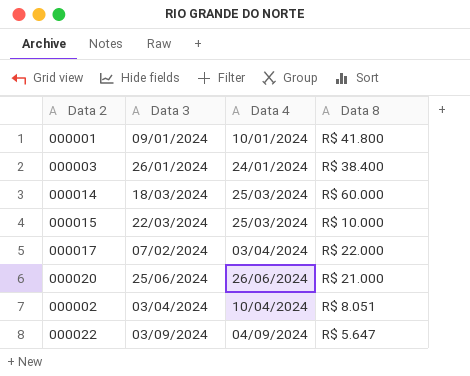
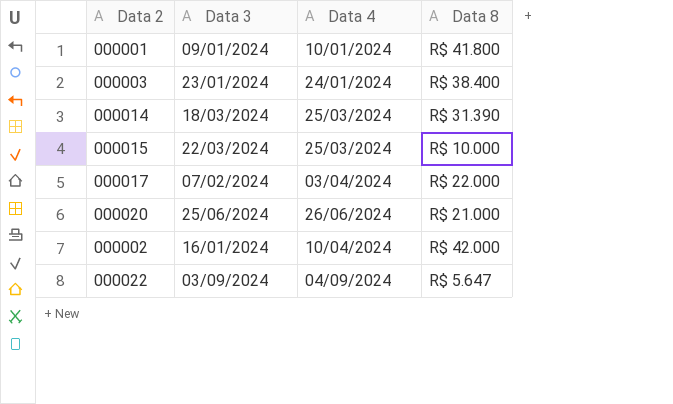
000003 | Data 3: 26/01/2024 -> 23/01/2024
000014 | Data 8: R$ 60.000 -> R$ 31.390
000002 | Data 3: 03/04/2024 -> 16/01/2024
000002 | Data 8: R$ 8.051 -> R$ 42.000

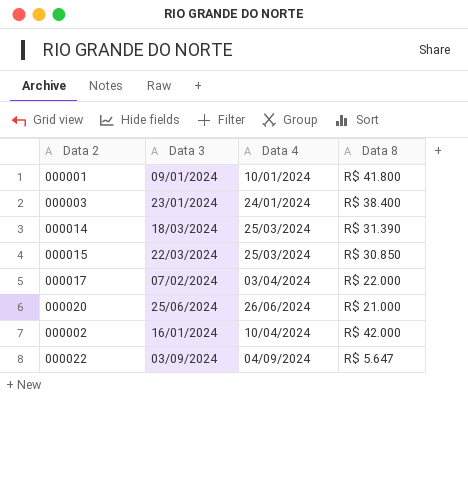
000015 | Data 8: R$ 10.000 -> R$ 30.850

